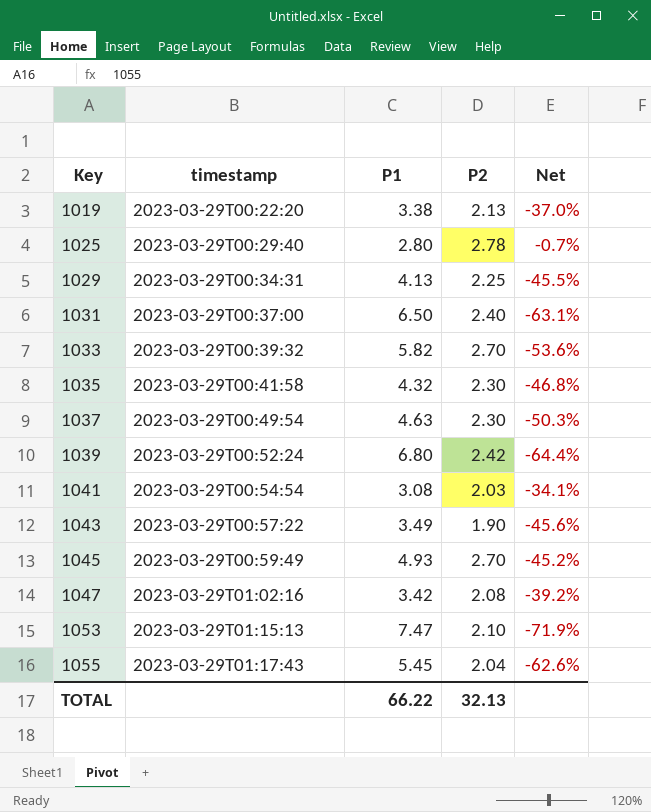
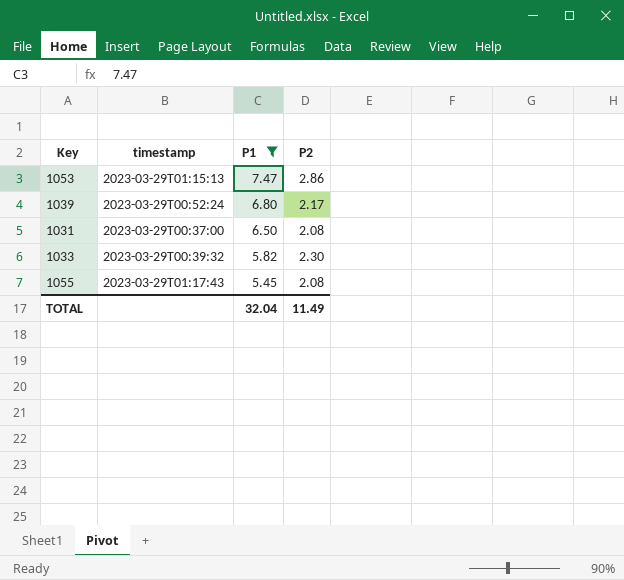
filter: none -> P1 >= 5.45
row order: Key ascending -> P1 descending
column Net | formula: ([P2] - [P1]) / [P1] -> none
1053 | P2: 2.10 -> 2.86
1039 | P2: 2.42 -> 2.17
1031 | P2: 2.40 -> 2.08
1033 | P2: 2.70 -> 2.30
1055 | P2: 2.04 -> 2.08
TOTAL | P1: 66.22 -> 32.04
TOTAL | P2: 32.13 -> 11.49

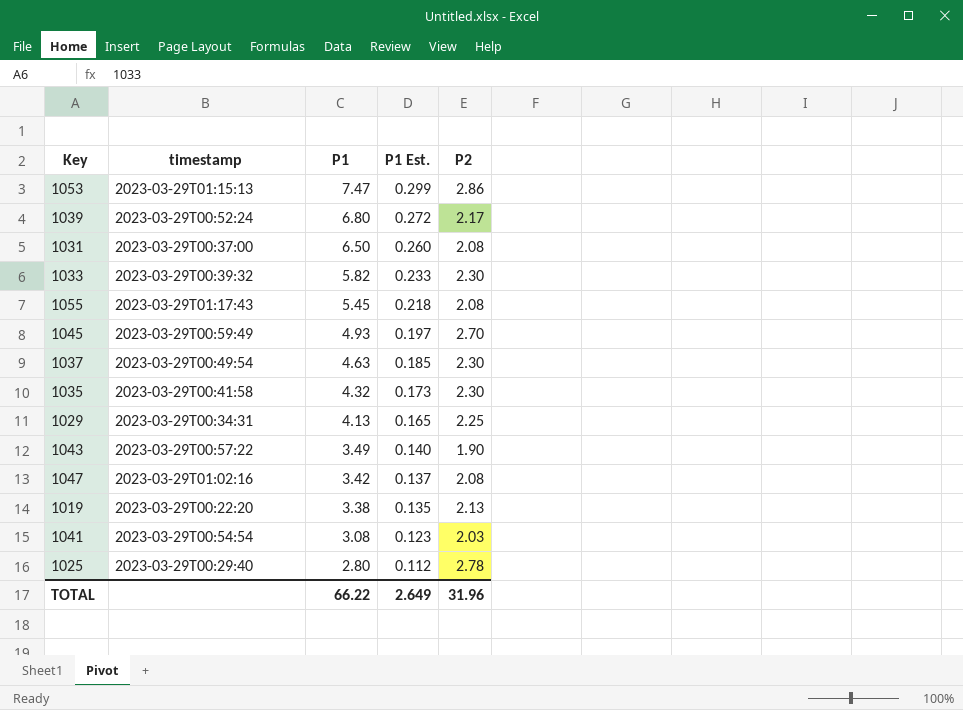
filter: P1 >= 5.45 -> none
column P1 Est. | formula: none -> [P1] * 0.04
TOTAL | P1: 32.04 -> 66.22
TOTAL | P2: 11.49 -> 31.96

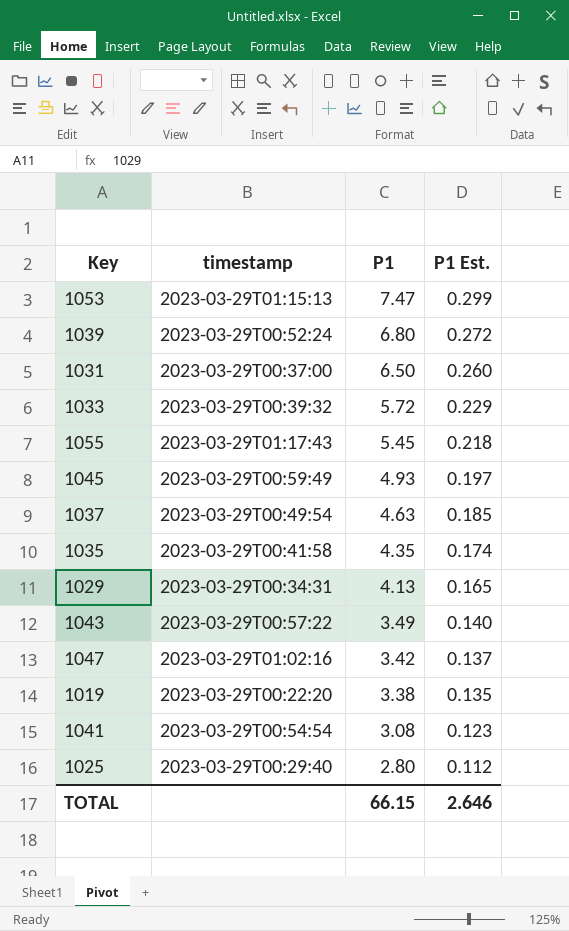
column P2 | position: 5 -> none
1033 | P1: 5.82 -> 5.72
1033 | P1 Est.: 0.233 -> 0.229
1035 | P1: 4.32 -> 4.35
1035 | P1 Est.: 0.173 -> 0.174
TOTAL | P1: 66.22 -> 66.15
TOTAL | P1 Est.: 2.649 -> 2.646

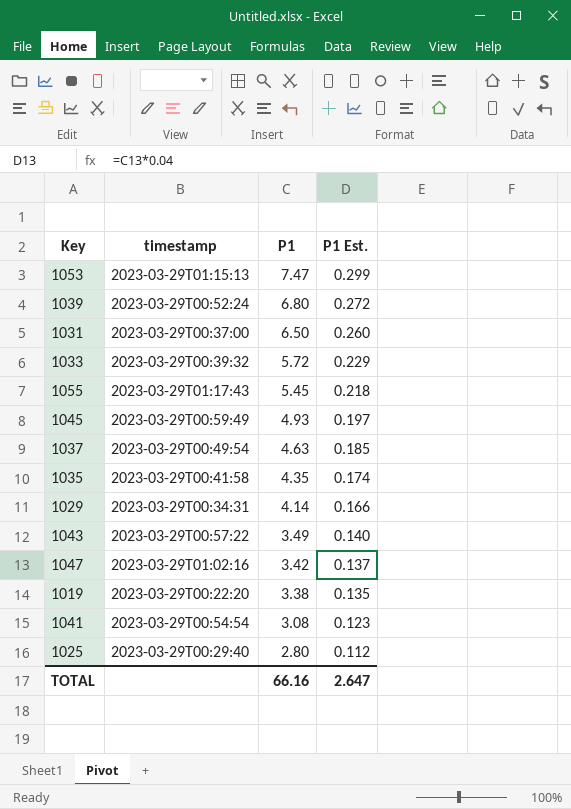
1029 | P1: 4.13 -> 4.14
1029 | P1 Est.: 0.165 -> 0.166
TOTAL | P1: 66.15 -> 66.16
TOTAL | P1 Est.: 2.646 -> 2.647

